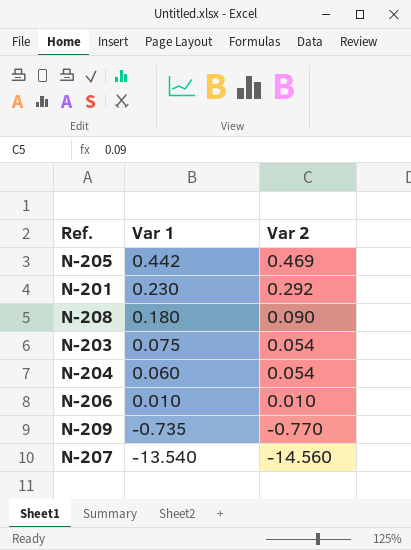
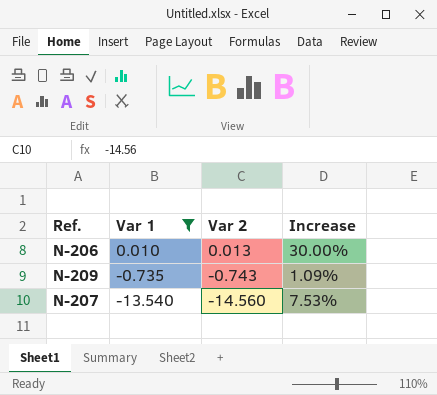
filter: none -> Var 1 <= 0.010
column Increase | formula: none -> ([Var 2] - [Var 1]) / [Var 1]
N-206 | Var 2: 0.010 -> 0.013
N-209 | Var 2: -0.770 -> -0.743

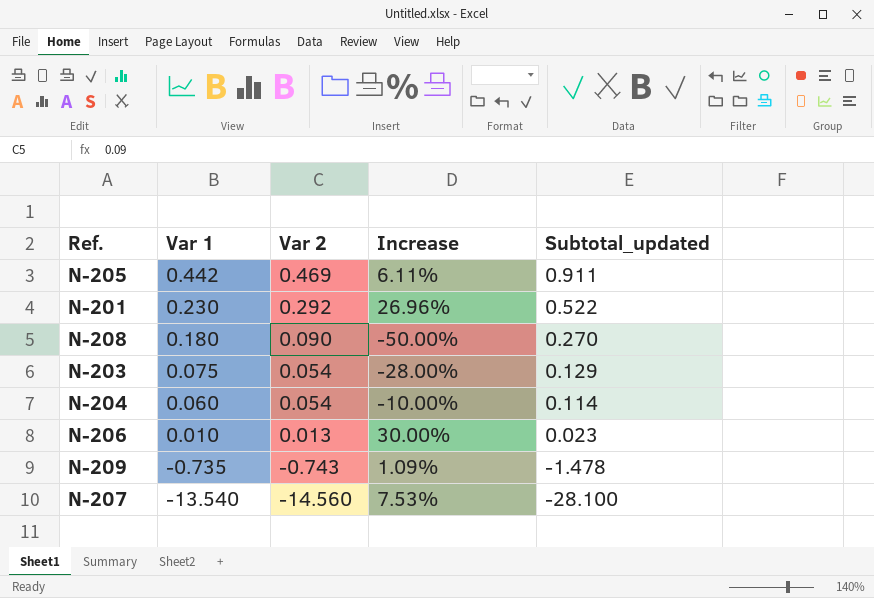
filter: Var 1 <= 0.010 -> none
column Subtotal_updated | formula: none -> [Var 1] + [Var 2]

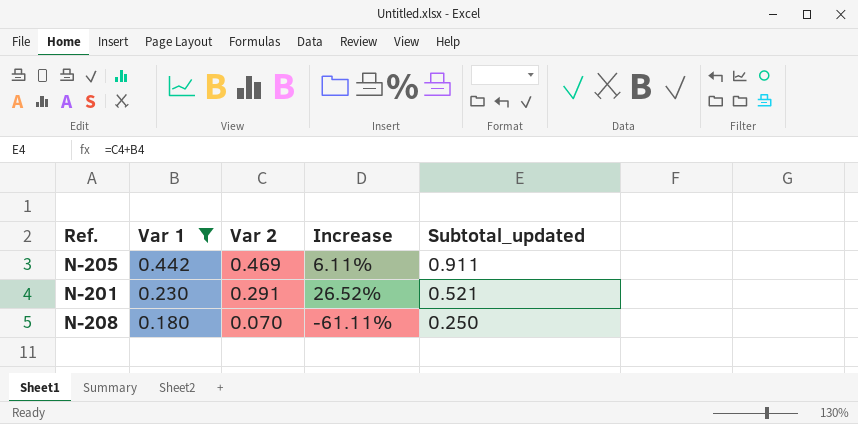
filter: none -> Var 1 >= 0.180
N-201 | Var 2: 0.292 -> 0.291
N-201 | Increase: 26.96% -> 26.52%
N-201 | Subtotal_updated: 0.522 -> 0.521
N-208 | Var 2: 0.090 -> 0.070
N-208 | Increase: -50.00% -> -61.11%
N-208 | Subtotal_updated: 0.270 -> 0.250

